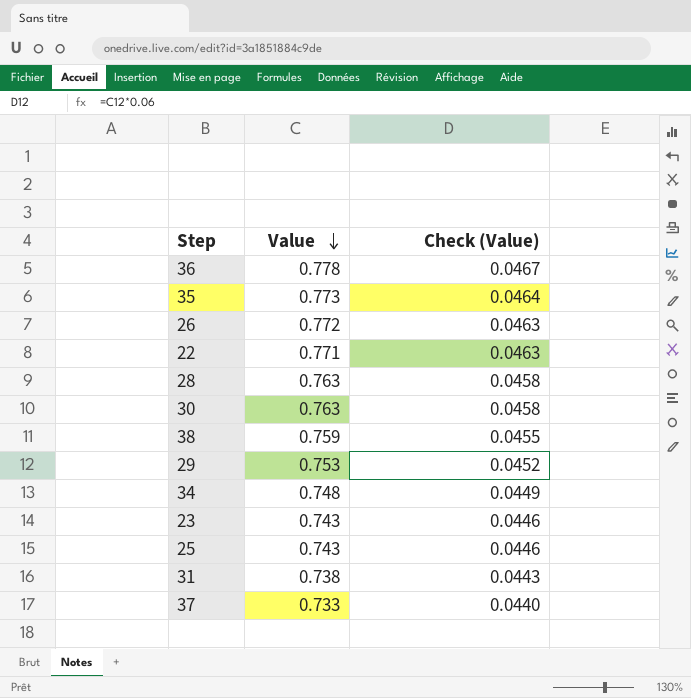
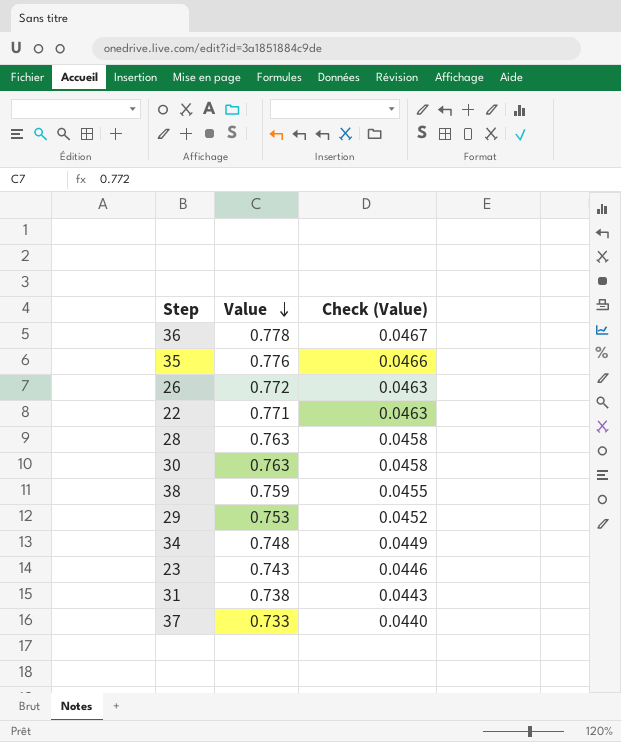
row 25: 0.743 | 0.0446 -> none
35 | Value: 0.773 -> 0.776
35 | Check (Value): 0.0464 -> 0.0466

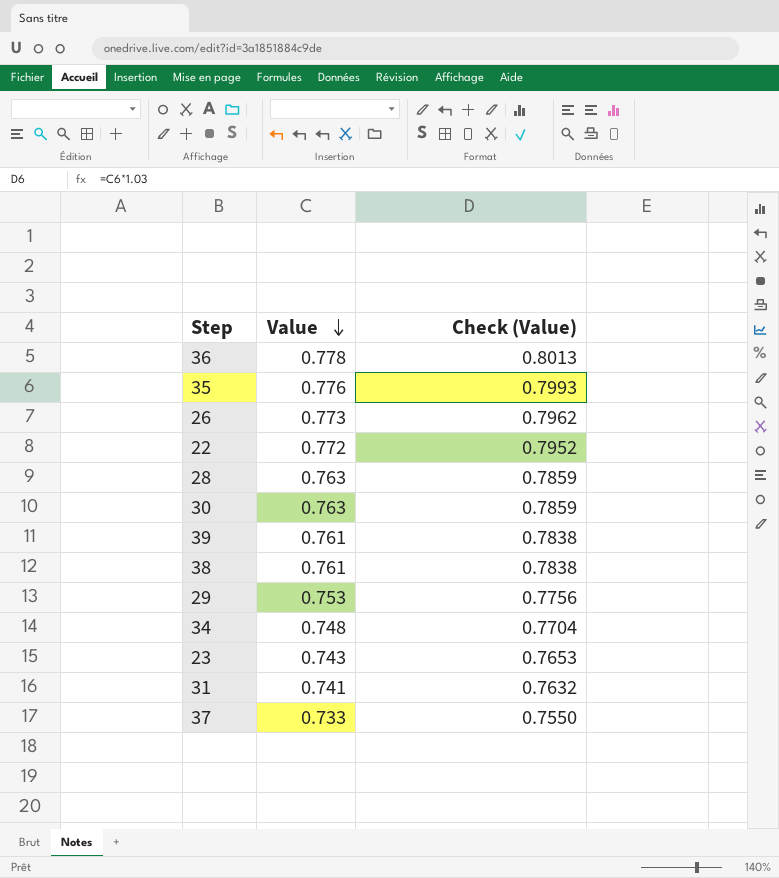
column Check (Value) | formula: [Value] * 0.06 -> [Value] * 1.03
26 | Value: 0.772 -> 0.773
22 | Value: 0.771 -> 0.772
row 39: none -> 0.761 | 0.7838
38 | Value: 0.759 -> 0.761
31 | Value: 0.738 -> 0.741

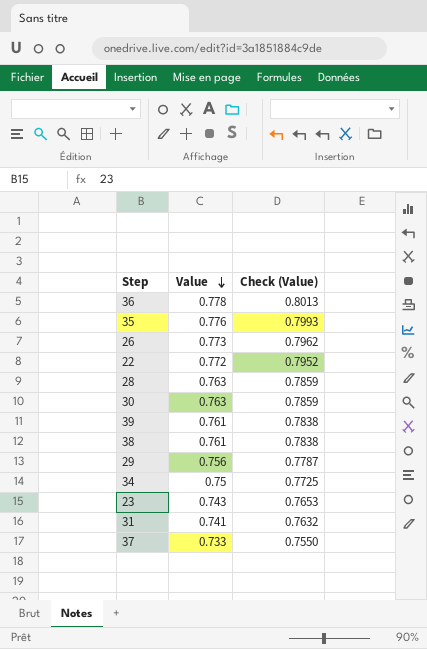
29 | Value: 0.753 -> 0.756
29 | Check (Value): 0.7756 -> 0.7787
34 | Value: 0.748 -> 0.75
34 | Check (Value): 0.7704 -> 0.7725

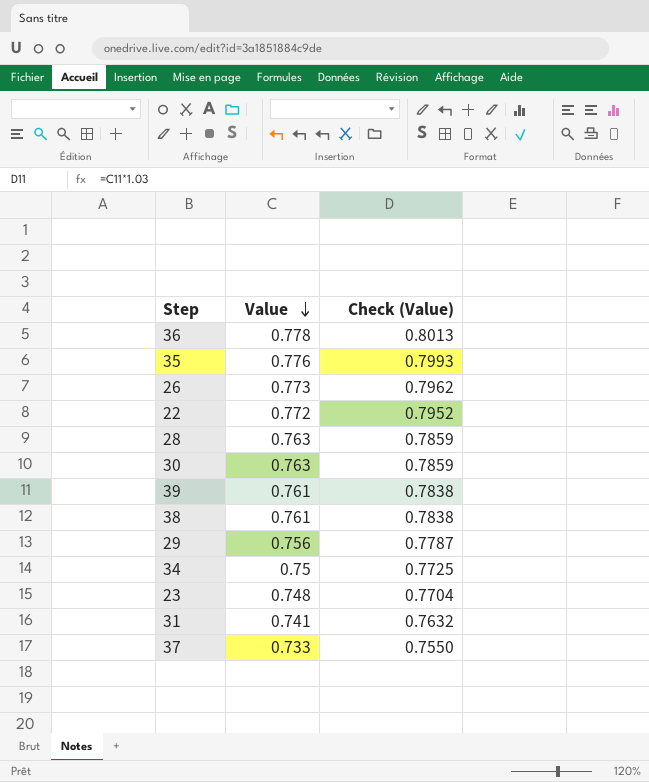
23 | Value: 0.743 -> 0.748
23 | Check (Value): 0.7653 -> 0.7704

